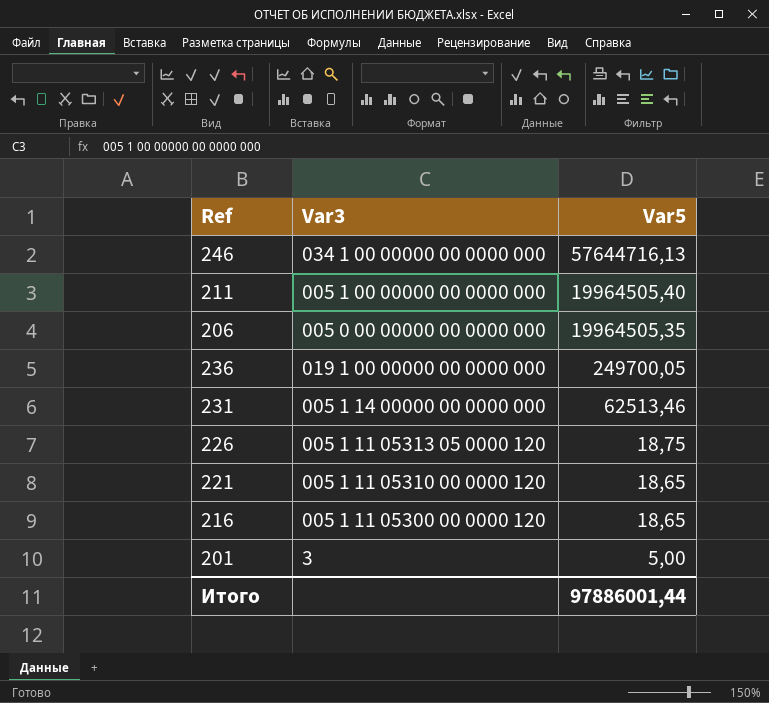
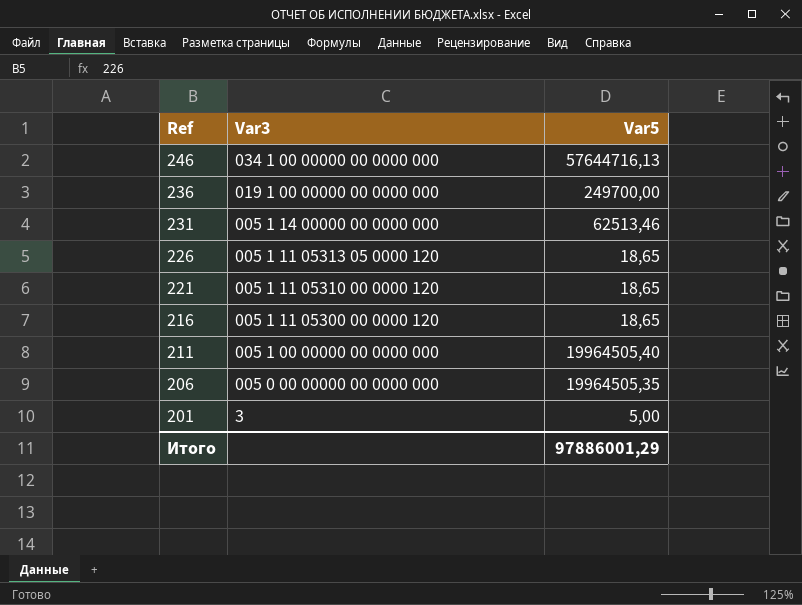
row order: Var5 descending -> Ref descending
236 | Var5: 249700,05 -> 249700,00
226 | Var5: 18,75 -> 18,65
Итого | Var5: 97886001,44 -> 97886001,29

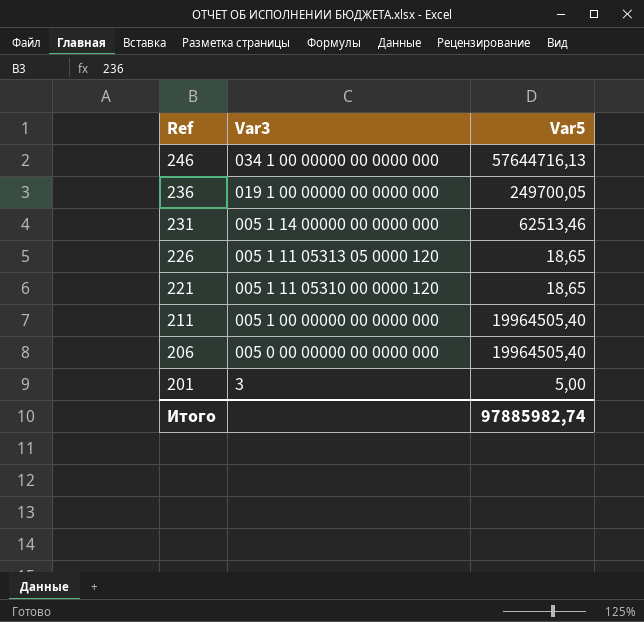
row 216: 005 1 11 05300 00 0000 120 | 18,65 -> none
236 | Var5: 249700,00 -> 249700,05
206 | Var5: 19964505,35 -> 19964505,40
Итого | Var5: 97886001,29 -> 97885982,74

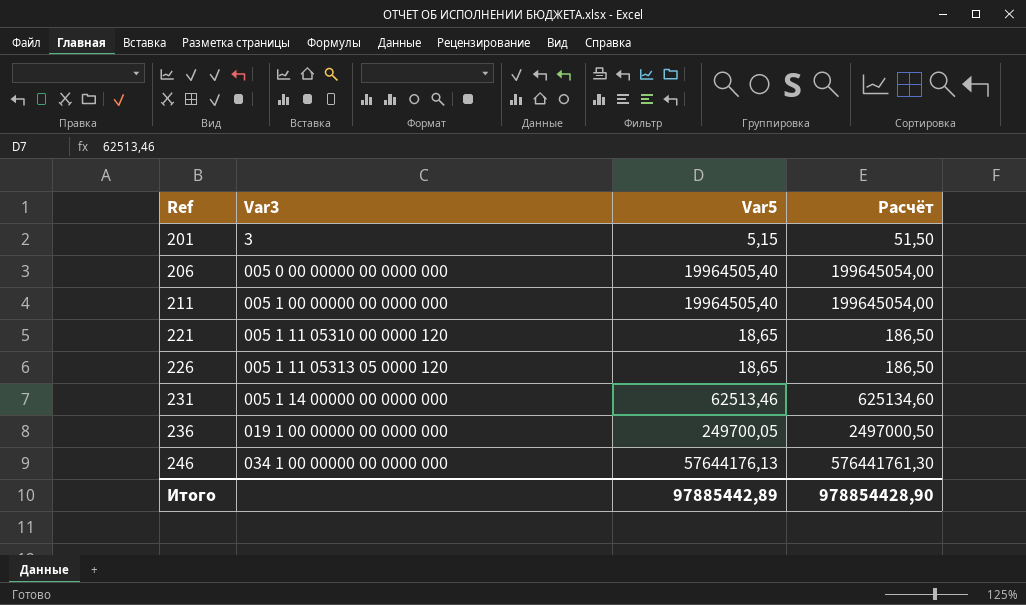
row order: Ref descending -> Ref ascending
column Расчёт | formula: none -> [Var5] * 10
201 | Var5: 5,00 -> 5,15
246 | Var5: 57644716,13 -> 57644176,13
Итого | Var5: 97885982,74 -> 97885442,89

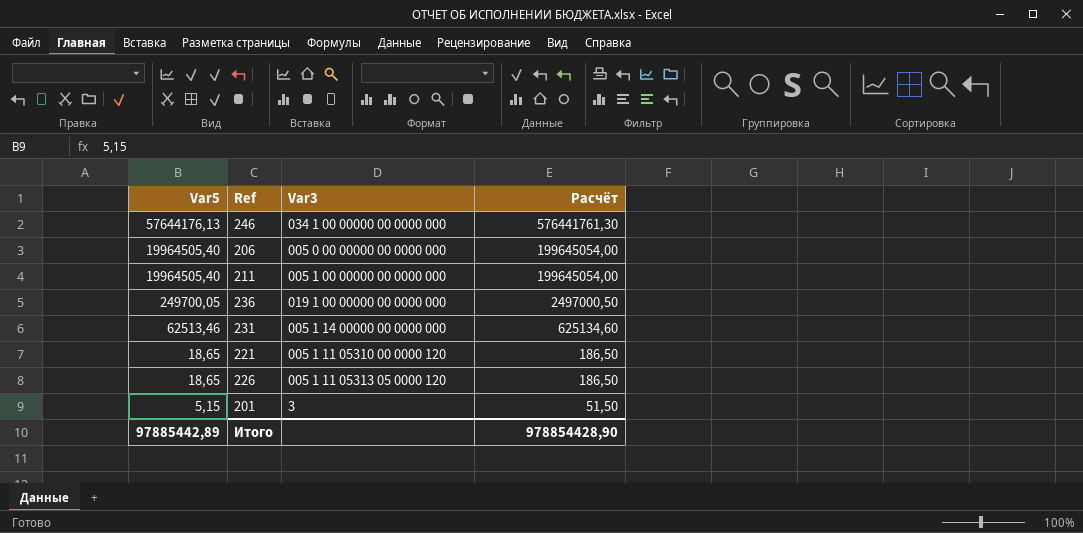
row order: Ref ascending -> Var5 descending
column Var5 | position: 3 -> 1

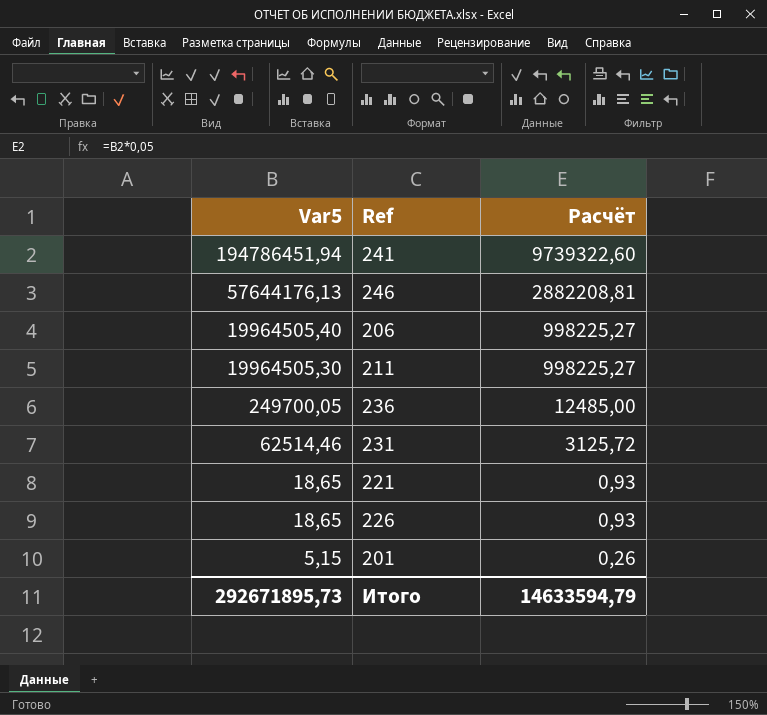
column Var3 | position: 3 -> none
column Расчёт | formula: [Var5] * 10 -> [Var5] * 0,05
row 241: none -> 194786451,94 | 9739322,60
211 | Var5: 19964505,40 -> 19964505,30
231 | Var5: 62513,46 -> 62514,46
Итого | Var5: 97885442,89 -> 292671895,73
Итого | Расчёт: 978854428,90 -> 14633594,79

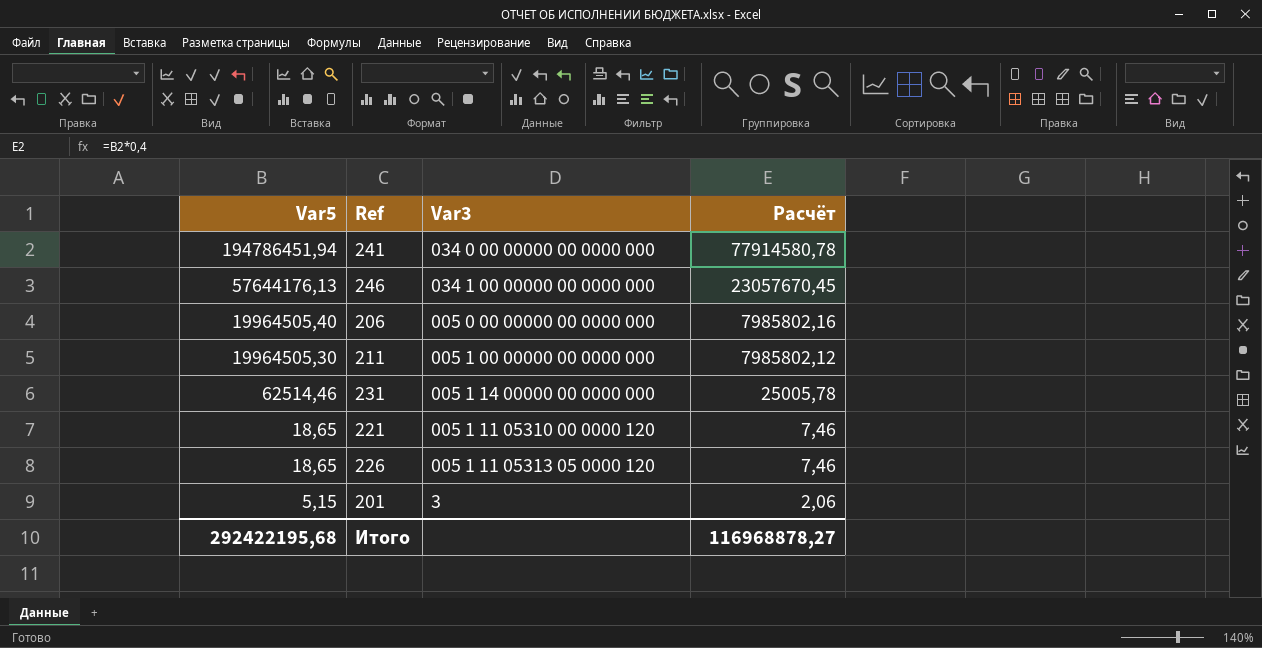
column Var3 | position: none -> 3
column Расчёт | formula: [Var5] * 0,05 -> [Var5] * 0,4
row 236: 249700,05 | 12485,00 -> none
Итого | Var5: 292671895,73 -> 292422195,68
Итого | Расчёт: 14633594,79 -> 116968878,27

